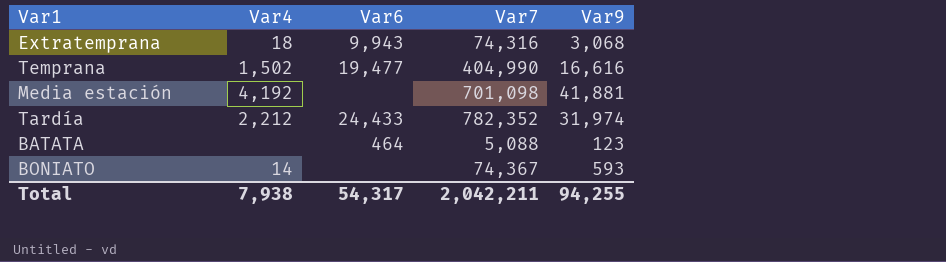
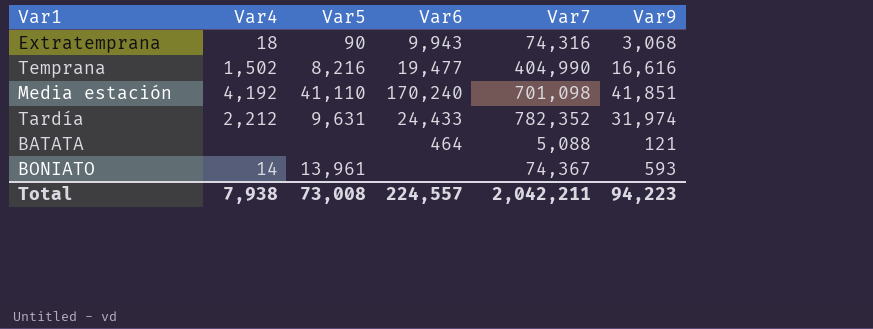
column Var5 | position: none -> 3
Media estación | Var6: none -> 170,240
Media estación | Var9: 41,881 -> 41,851
BATATA | Var9: 123 -> 121
Total | Var6: 54,317 -> 224,557
Total | Var9: 94,255 -> 94,223

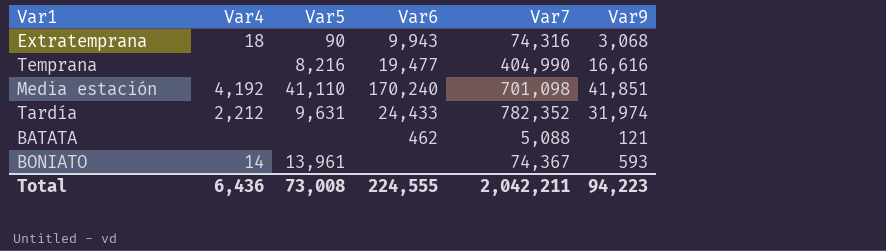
Temprana | Var4: 1,502 -> none
BATATA | Var6: 464 -> 462
Total | Var4: 7,938 -> 6,436
Total | Var6: 224,557 -> 224,555

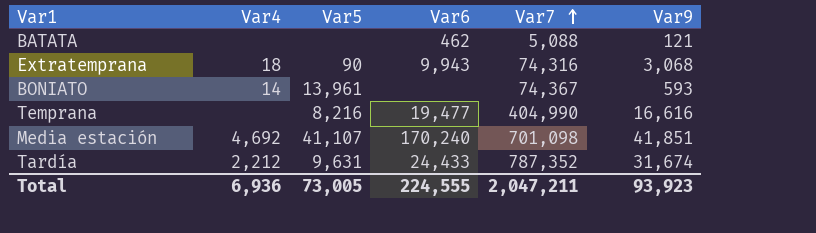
row order: none -> Var7 ascending
Media estación | Var4: 4,192 -> 4,692
Media estación | Var5: 41,110 -> 41,107
Tardía | Var7: 782,352 -> 787,352
Tardía | Var9: 31,974 -> 31,674
Total | Var4: 6,436 -> 6,936
Total | Var5: 73,008 -> 73,005
Total | Var7: 2,042,211 -> 2,047,211
Total | Var9: 94,223 -> 93,923

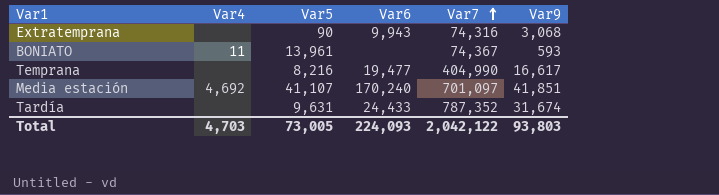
row BATATA: none | none | 462 | 5,088 | 121 -> none
Extratemprana | Var4: 18 -> none
BONIATO | Var4: 14 -> 11
Temprana | Var9: 16,616 -> 16,617
Media estación | Var7: 701,098 -> 701,097
Tardía | Var4: 2,212 -> none
Total | Var4: 6,936 -> 4,703
Total | Var6: 224,555 -> 224,093
Total | Var7: 2,047,211 -> 2,042,122
Total | Var9: 93,923 -> 93,803

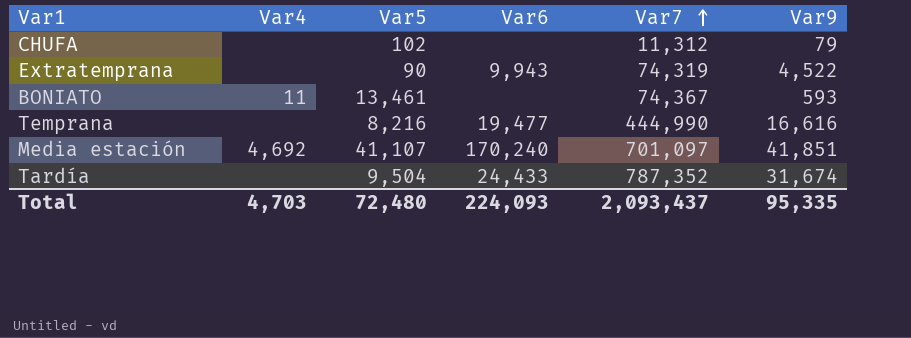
row CHUFA: none -> none | 102 | none | 11,312 | 79
Extratemprana | Var7: 74,316 -> 74,319
Extratemprana | Var9: 3,068 -> 4,522
BONIATO | Var5: 13,961 -> 13,461
Temprana | Var7: 404,990 -> 444,990
Temprana | Var9: 16,617 -> 16,616
Tardía | Var5: 9,631 -> 9,504
Total | Var5: 73,005 -> 72,480
Total | Var7: 2,042,122 -> 2,093,437
Total | Var9: 93,803 -> 95,335

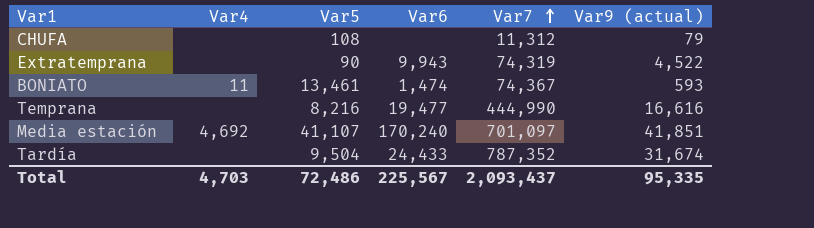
column name: Var9 -> Var9 (actual)
CHUFA | Var5: 102 -> 108
BONIATO | Var6: none -> 1,474
Total | Var5: 72,480 -> 72,486
Total | Var6: 224,093 -> 225,567

